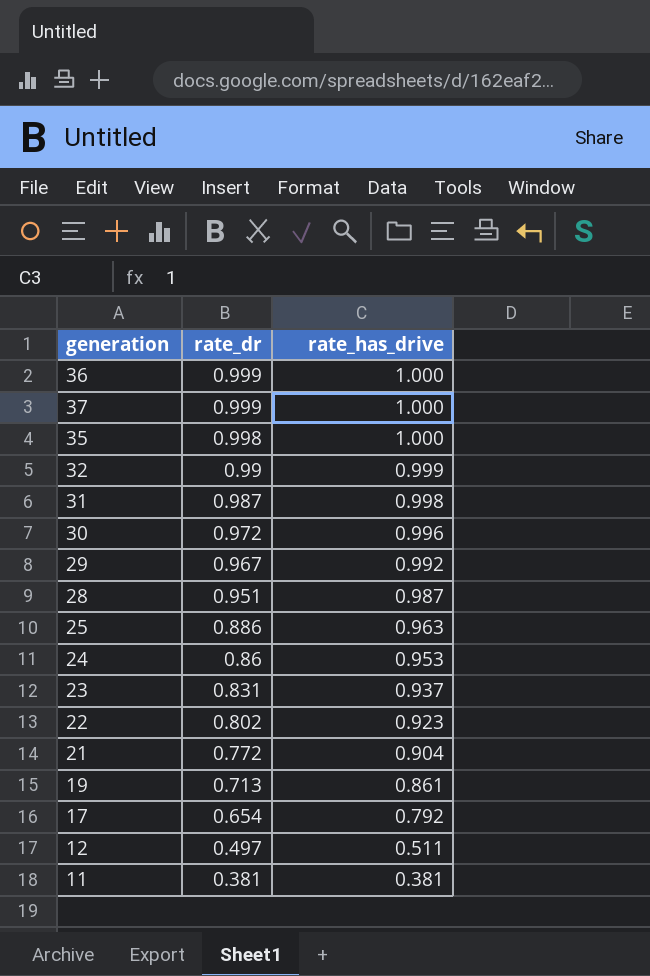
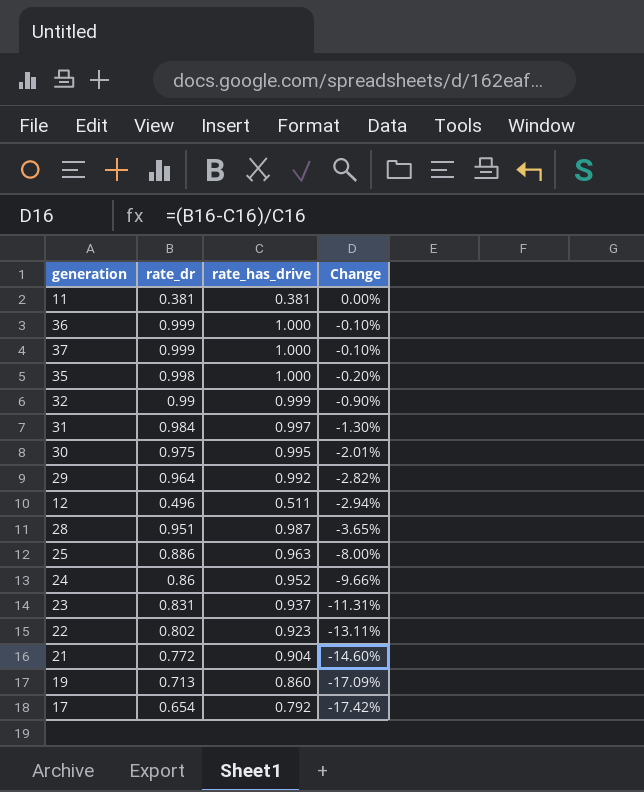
row order: rate_dr descending -> Change descending
column Change | formula: none -> ([rate_dr] - [rate_has_drive]) / [rate_has_drive]
31 | rate_dr: 0.987 -> 0.984
31 | rate_has_drive: 0.998 -> 0.997
30 | rate_dr: 0.972 -> 0.975
30 | rate_has_drive: 0.996 -> 0.995
29 | rate_dr: 0.967 -> 0.964
12 | rate_dr: 0.497 -> 0.496
24 | rate_has_drive: 0.953 -> 0.952
19 | rate_has_drive: 0.861 -> 0.860

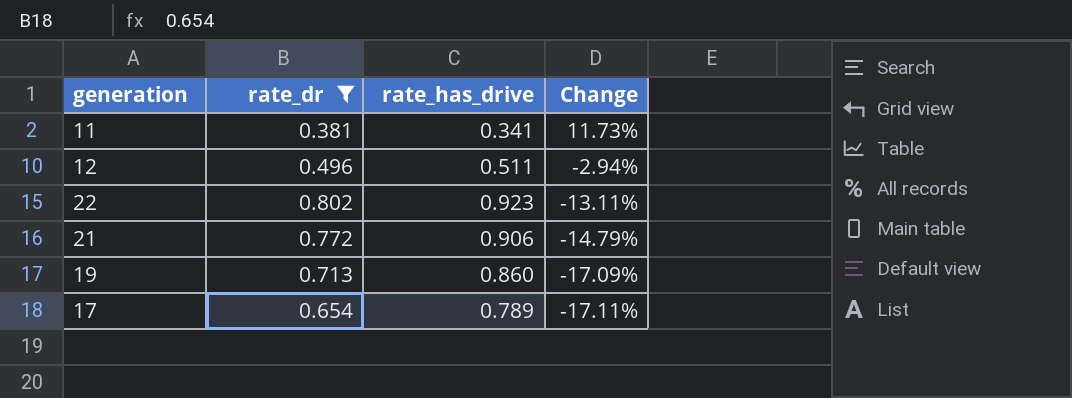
filter: none -> rate_dr <= 0.802
11 | rate_has_drive: 0.381 -> 0.341
11 | Change: 0.00% -> 11.73%
21 | rate_has_drive: 0.904 -> 0.906
21 | Change: -14.60% -> -14.79%
17 | rate_has_drive: 0.792 -> 0.789
17 | Change: -17.42% -> -17.11%

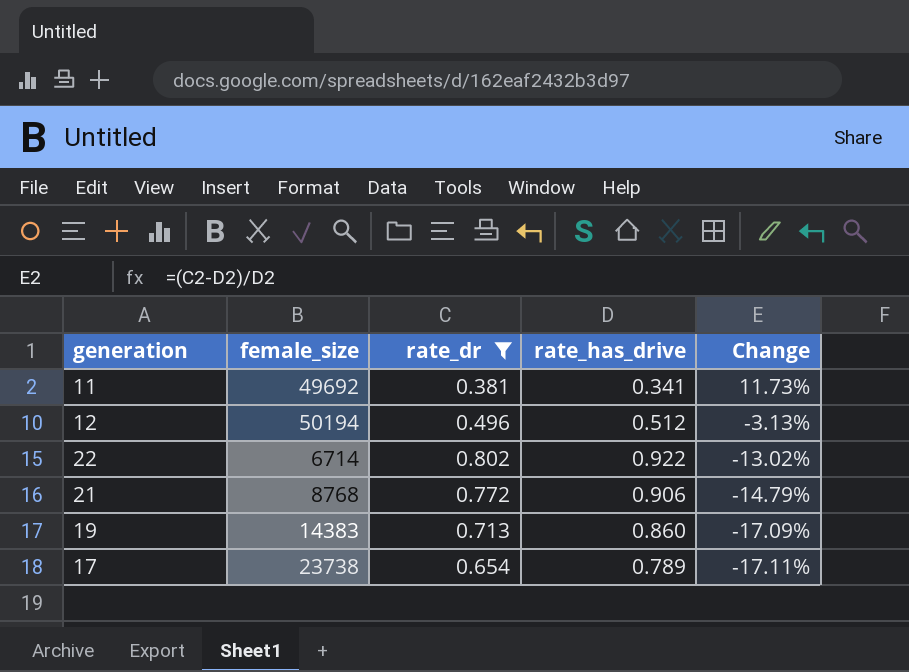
column female_size | position: none -> 2
12 | rate_has_drive: 0.511 -> 0.512
12 | Change: -2.94% -> -3.13%
22 | rate_has_drive: 0.923 -> 0.922
22 | Change: -13.11% -> -13.02%

